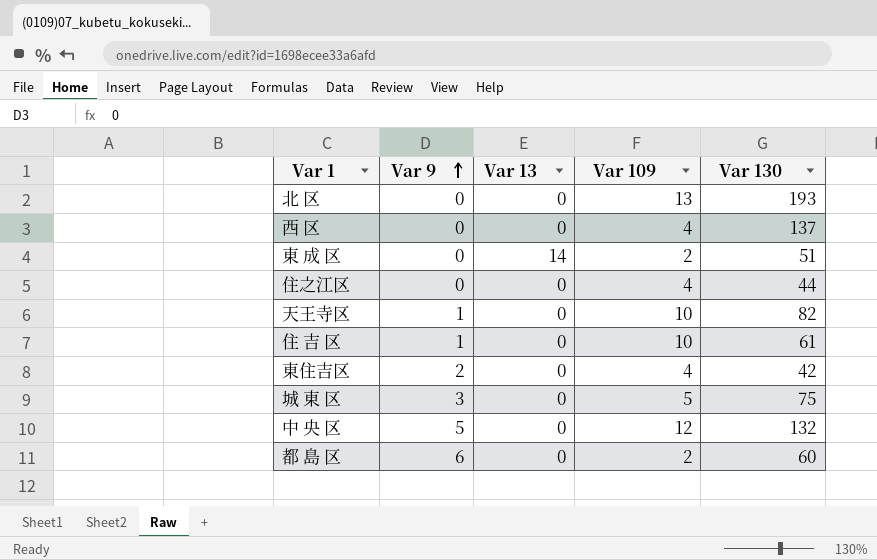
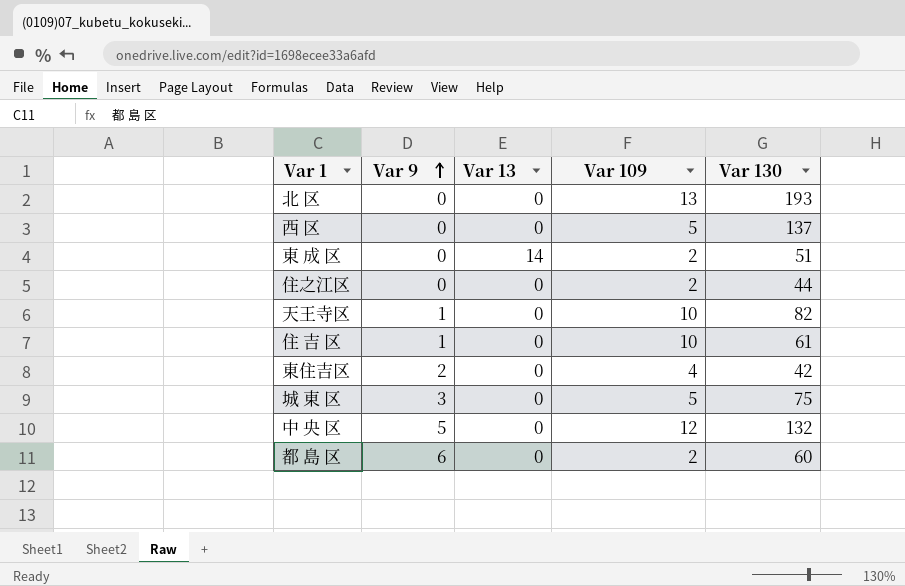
西 区 | Var 109: 4 -> 5
住之江区 | Var 109: 4 -> 2

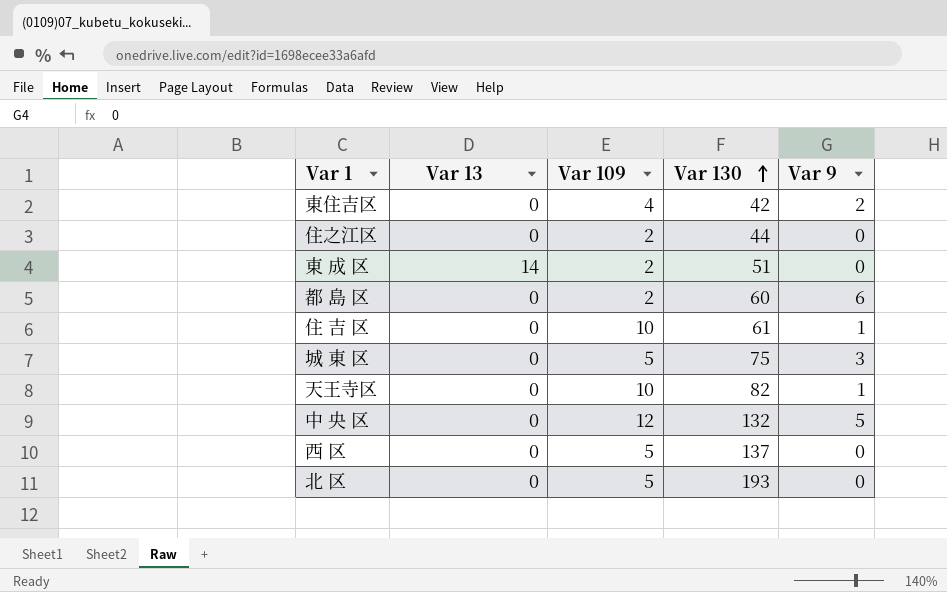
row order: Var 9 ascending -> Var 130 ascending
column Var 9 | position: 2 -> 5
北 区 | Var 109: 13 -> 5

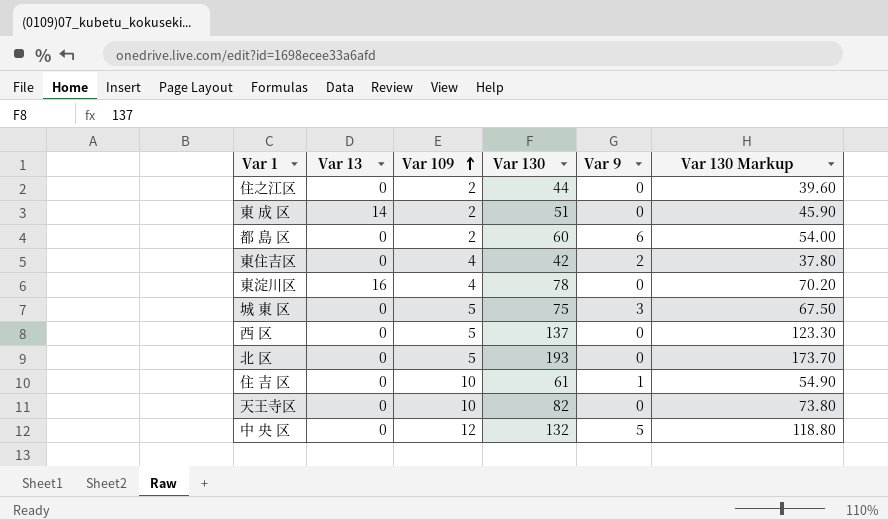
row order: Var 130 ascending -> Var 109 ascending
column Var 130 Markup | formula: none -> [Var 130] * 0.9
row 東淀川区: none -> 16 | 4 | 78 | 0 | 70.20
天王寺区 | Var 9: 1 -> 0

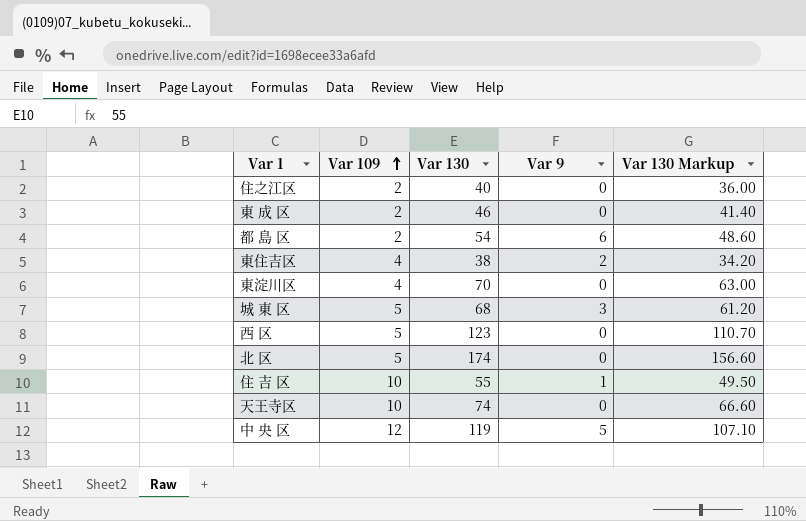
column Var 13 | position: 2 -> none
住之江区 | Var 130: 44 -> 40
住之江区 | Var 130 Markup: 39.60 -> 36.00
東 成 区 | Var 130: 51 -> 46
東 成 区 | Var 130 Markup: 45.90 -> 41.40
都 島 区 | Var 130: 60 -> 54
都 島 区 | Var 130 Markup: 54.00 -> 48.60
東住吉区 | Var 130: 42 -> 38
東住吉区 | Var 130 Markup: 37.80 -> 34.20
東淀川区 | Var 130: 78 -> 70
東淀川区 | Var 130 Markup: 70.20 -> 63.00
城 東 区 | Var 130: 75 -> 68
城 東 区 | Var 130 Markup: 67.50 -> 61.20
西 区 | Var 130: 137 -> 123
西 区 | Var 130 Markup: 123.30 -> 110.70
北 区 | Var 130: 193 -> 174
北 区 | Var 130 Markup: 173.70 -> 156.60
住 吉 区 | Var 130: 61 -> 55
住 吉 区 | Var 130 Markup: 54.90 -> 49.50
天王寺区 | Var 130: 82 -> 74
天王寺区 | Var 130 Markup: 73.80 -> 66.60
中 央 区 | Var 130: 132 -> 119
中 央 区 | Var 130 Markup: 118.80 -> 107.10

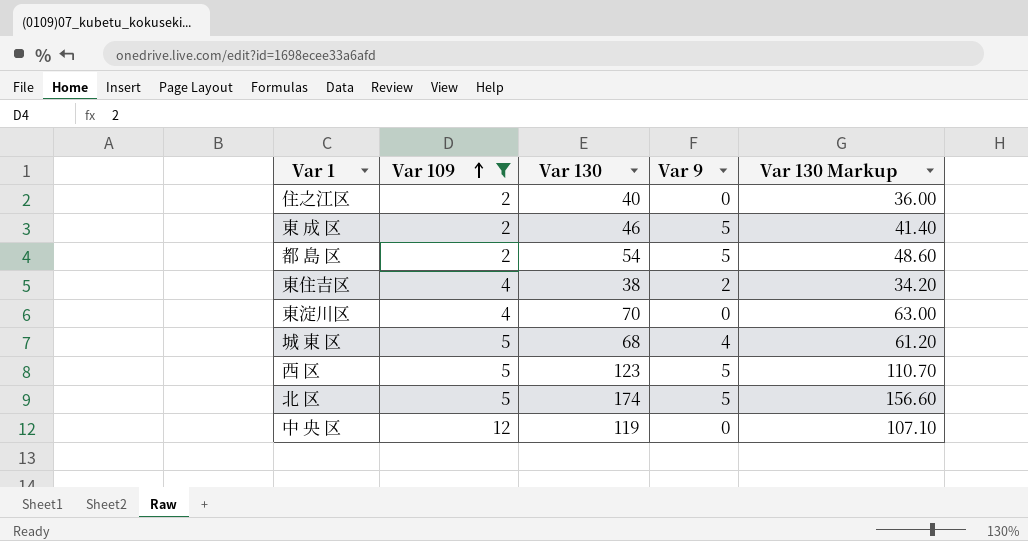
filter: none -> Var 109 != 10
東 成 区 | Var 9: 0 -> 5
都 島 区 | Var 9: 6 -> 5
城 東 区 | Var 9: 3 -> 4
西 区 | Var 9: 0 -> 5
北 区 | Var 9: 0 -> 5
中 央 区 | Var 9: 5 -> 0

